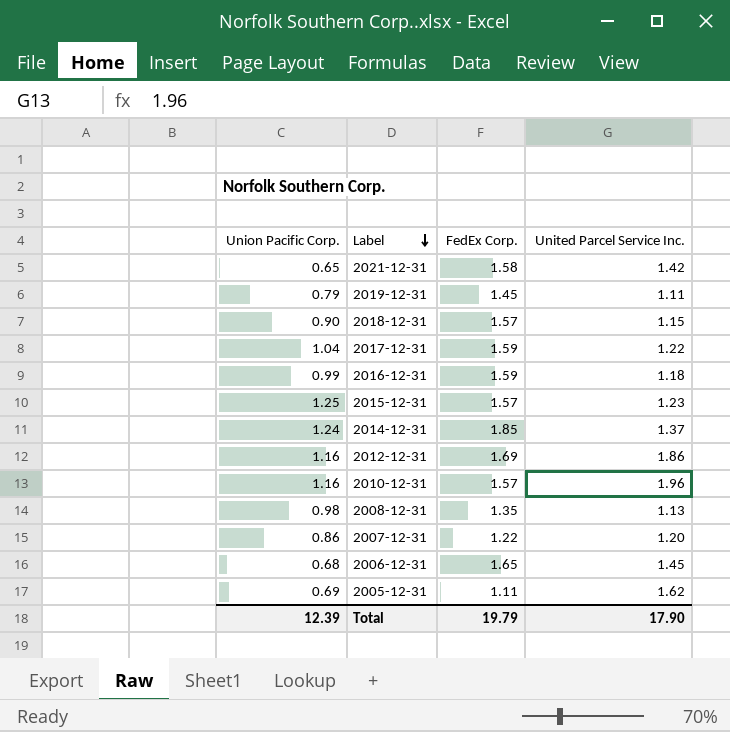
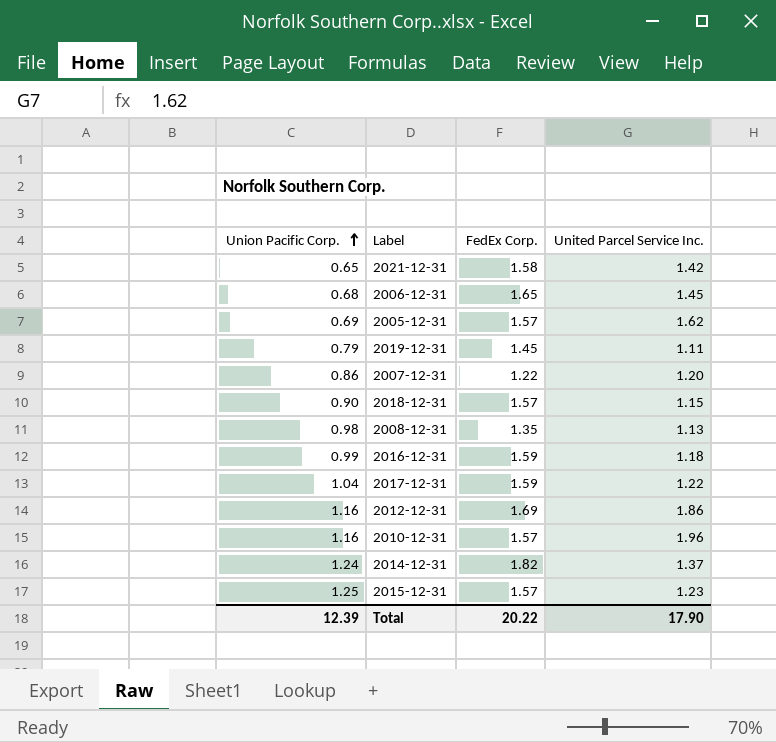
row order: Label descending -> Union Pacific Corp. ascending
2005-12-31 | FedEx Corp.: 1.11 -> 1.57
2014-12-31 | FedEx Corp.: 1.85 -> 1.82
Total | FedEx Corp.: 19.79 -> 20.22

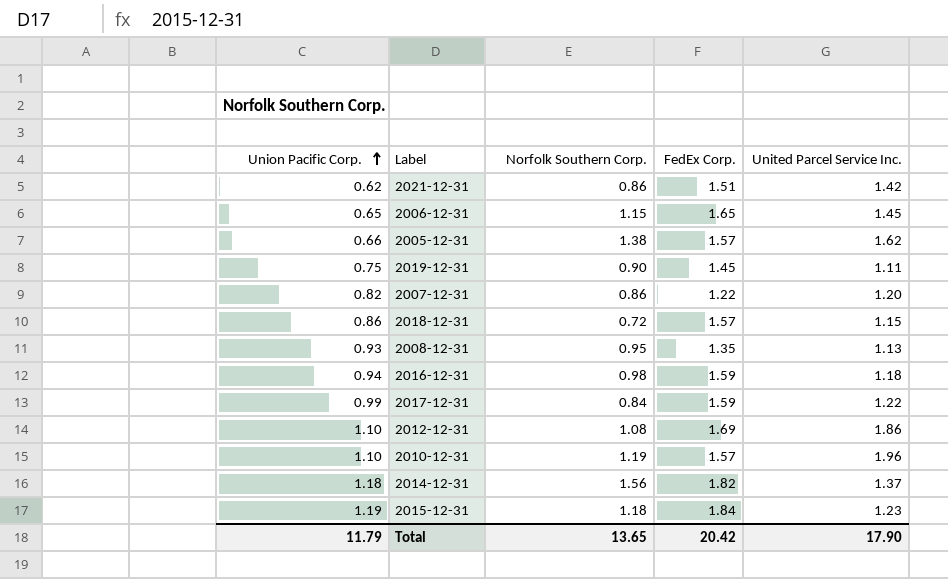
column Norfolk Southern Corp. | position: none -> 3
2021-12-31 | Union Pacific Corp.: 0.65 -> 0.62
2021-12-31 | FedEx Corp.: 1.58 -> 1.51
2006-12-31 | Union Pacific Corp.: 0.68 -> 0.65
2005-12-31 | Union Pacific Corp.: 0.69 -> 0.66
2019-12-31 | Union Pacific Corp.: 0.79 -> 0.75
2007-12-31 | Union Pacific Corp.: 0.86 -> 0.82
2018-12-31 | Union Pacific Corp.: 0.90 -> 0.86
2008-12-31 | Union Pacific Corp.: 0.98 -> 0.93
2016-12-31 | Union Pacific Corp.: 0.99 -> 0.94
2017-12-31 | Union Pacific Corp.: 1.04 -> 0.99
2012-12-31 | Union Pacific Corp.: 1.16 -> 1.10
2010-12-31 | Union Pacific Corp.: 1.16 -> 1.10
2014-12-31 | Union Pacific Corp.: 1.24 -> 1.18
2015-12-31 | Union Pacific Corp.: 1.25 -> 1.19
2015-12-31 | FedEx Corp.: 1.57 -> 1.84
Total | Union Pacific Corp.: 12.39 -> 11.79
Total | FedEx Corp.: 20.22 -> 20.42

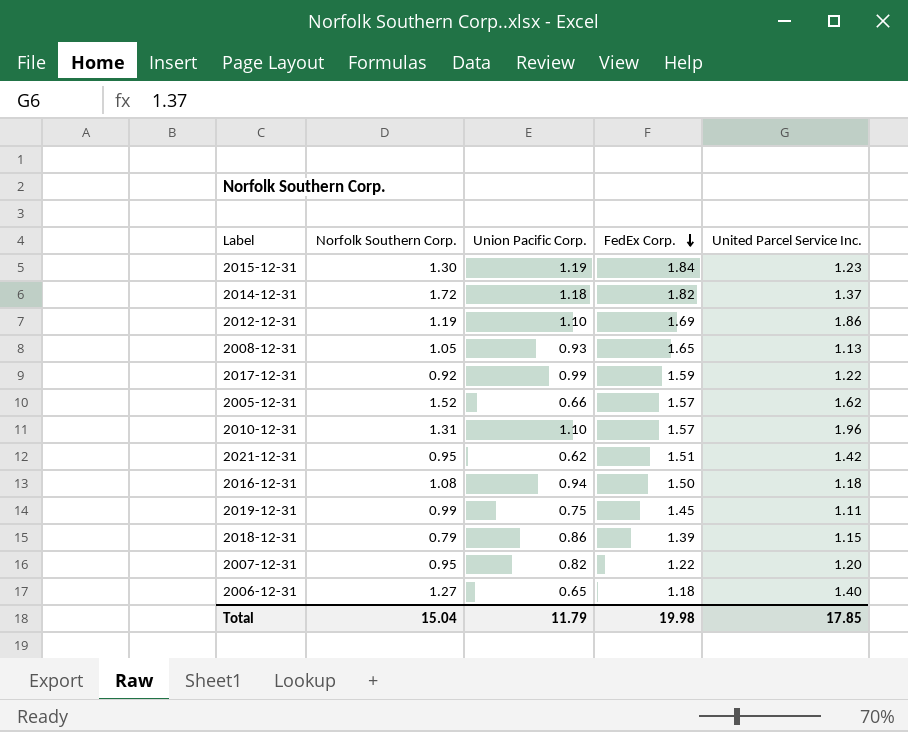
row order: Union Pacific Corp. ascending -> FedEx Corp. descending
column Union Pacific Corp. | position: 1 -> 3
2015-12-31 | Norfolk Southern Corp.: 1.18 -> 1.30
2014-12-31 | Norfolk Southern Corp.: 1.56 -> 1.72
2012-12-31 | Norfolk Southern Corp.: 1.08 -> 1.19
2008-12-31 | Norfolk Southern Corp.: 0.95 -> 1.05
2008-12-31 | FedEx Corp.: 1.35 -> 1.65
2017-12-31 | Norfolk Southern Corp.: 0.84 -> 0.92
2005-12-31 | Norfolk Southern Corp.: 1.38 -> 1.52
2010-12-31 | Norfolk Southern Corp.: 1.19 -> 1.31
2021-12-31 | Norfolk Southern Corp.: 0.86 -> 0.95
2016-12-31 | Norfolk Southern Corp.: 0.98 -> 1.08
2016-12-31 | FedEx Corp.: 1.59 -> 1.50
2019-12-31 | Norfolk Southern Corp.: 0.90 -> 0.99
2018-12-31 | Norfolk Southern Corp.: 0.72 -> 0.79
2018-12-31 | FedEx Corp.: 1.57 -> 1.39
2007-12-31 | Norfolk Southern Corp.: 0.86 -> 0.95
2006-12-31 | Norfolk Southern Corp.: 1.15 -> 1.27
2006-12-31 | FedEx Corp.: 1.65 -> 1.18
2006-12-31 | United Parcel Service Inc.: 1.45 -> 1.40
Total | Norfolk Southern Corp.: 13.65 -> 15.04
Total | FedEx Corp.: 20.42 -> 19.98
Total | United Parcel Service Inc.: 17.90 -> 17.85

